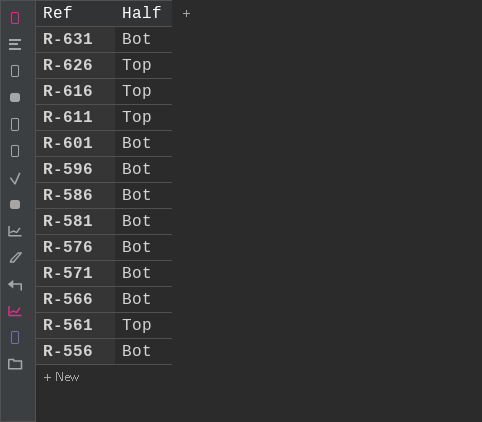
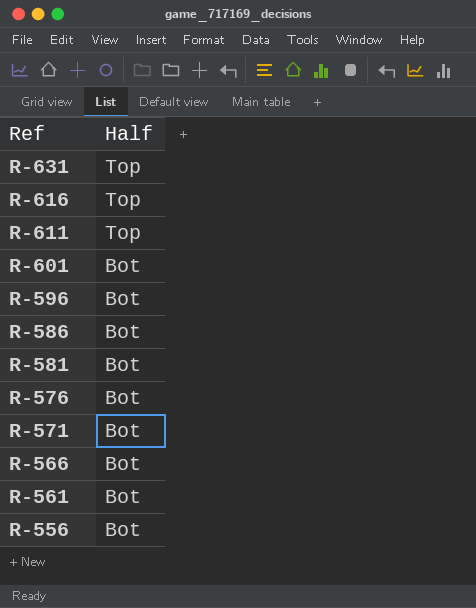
row R-626: Top -> none
R-631 | Half: Bot -> Top
R-561 | Half: Top -> Bot

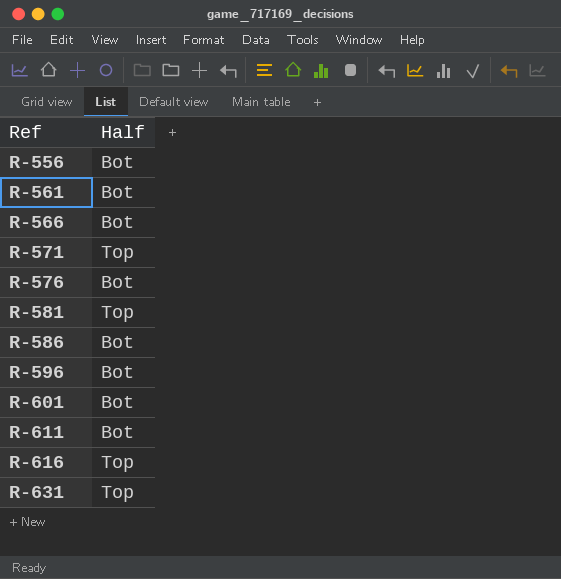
row order: Ref descending -> Ref ascending
R-571 | Half: Bot -> Top
R-581 | Half: Bot -> Top
R-611 | Half: Top -> Bot

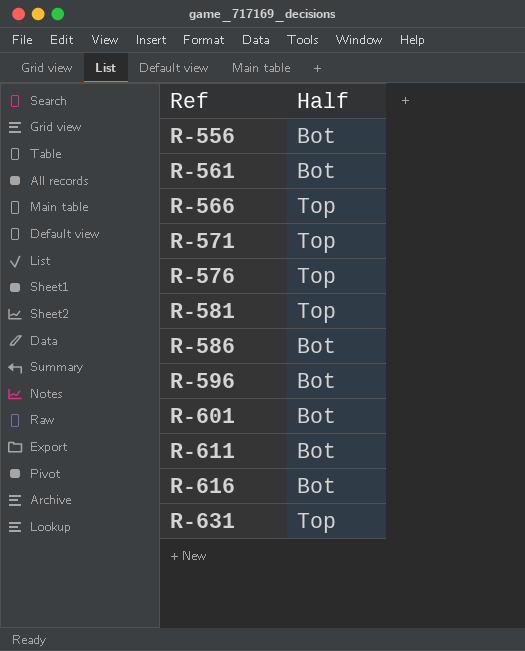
R-566 | Half: Bot -> Top
R-576 | Half: Bot -> Top
R-616 | Half: Top -> Bot

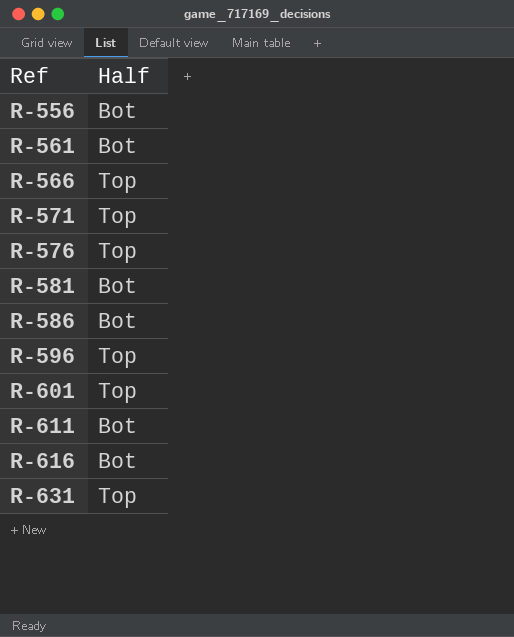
R-581 | Half: Top -> Bot
R-596 | Half: Bot -> Top
R-601 | Half: Bot -> Top

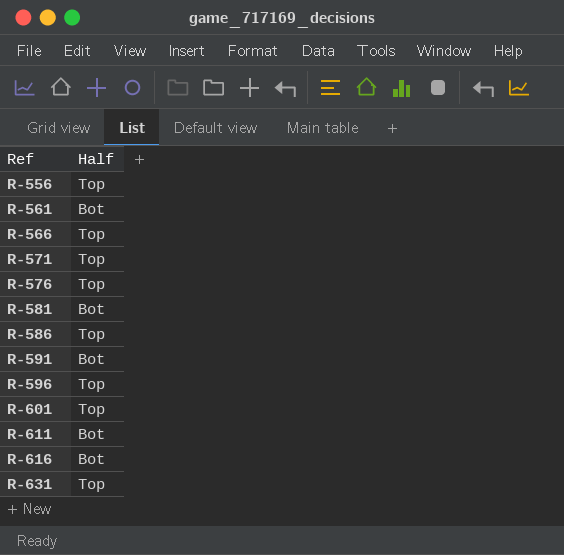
R-556 | Half: Bot -> Top
R-586 | Half: Bot -> Top
row R-591: none -> Bot

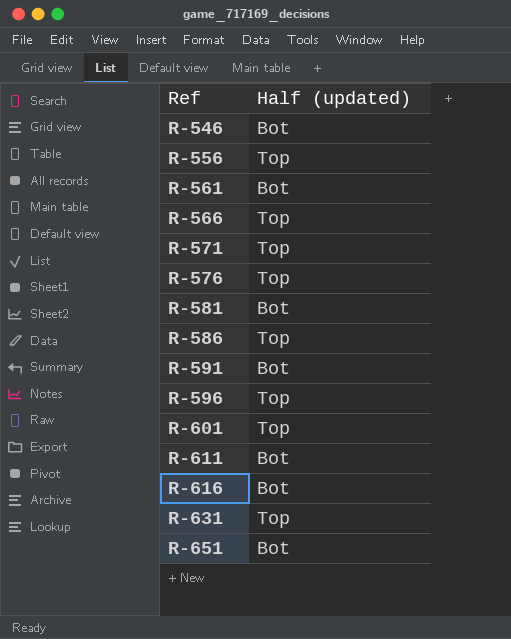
column name: Half -> Half (updated)
row R-546: none -> Bot
row R-651: none -> Bot

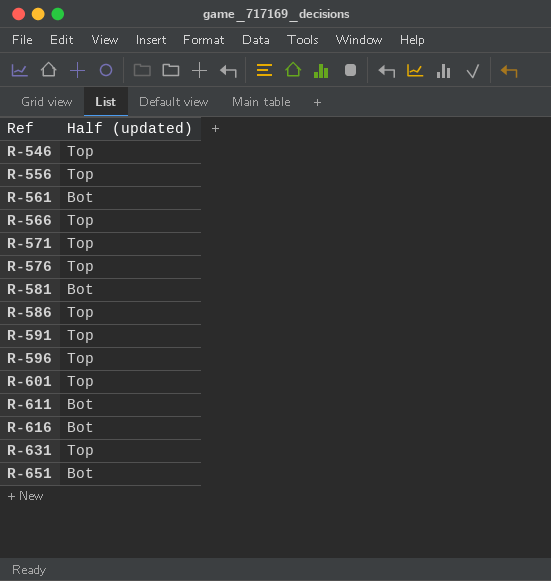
R-546 | Half (updated): Bot -> Top
R-591 | Half (updated): Bot -> Top

